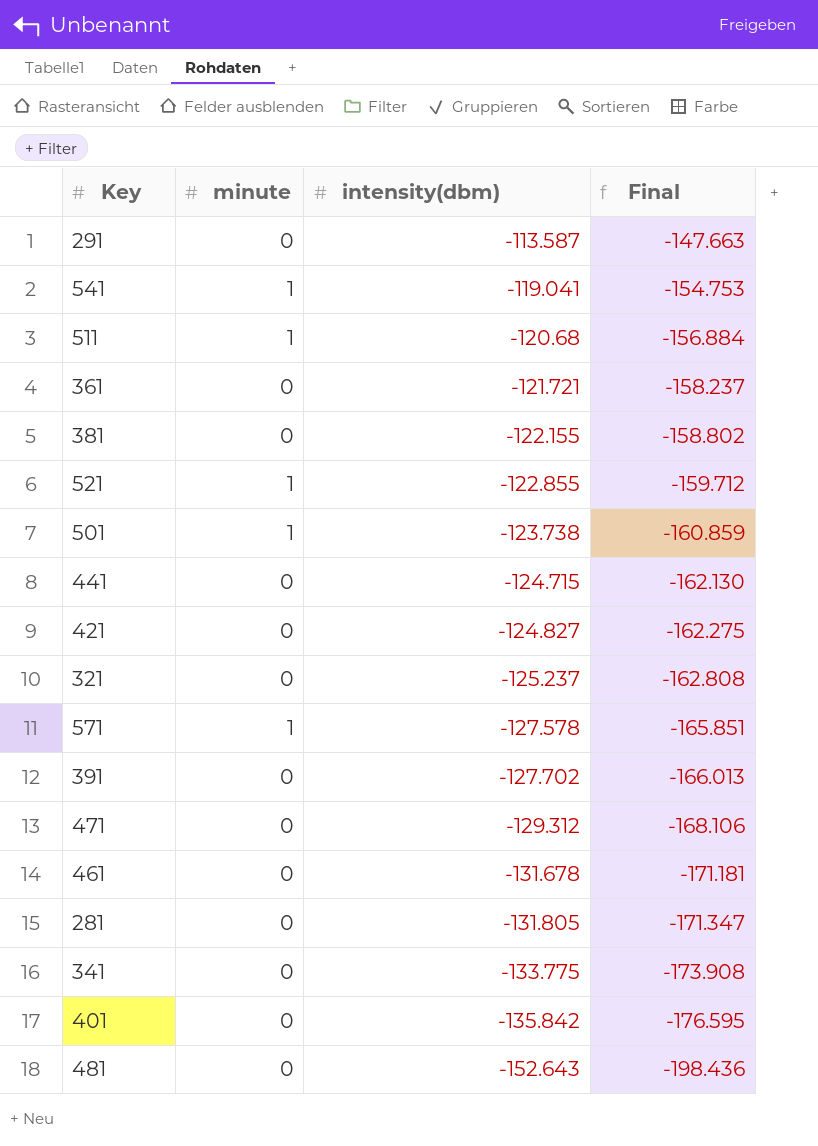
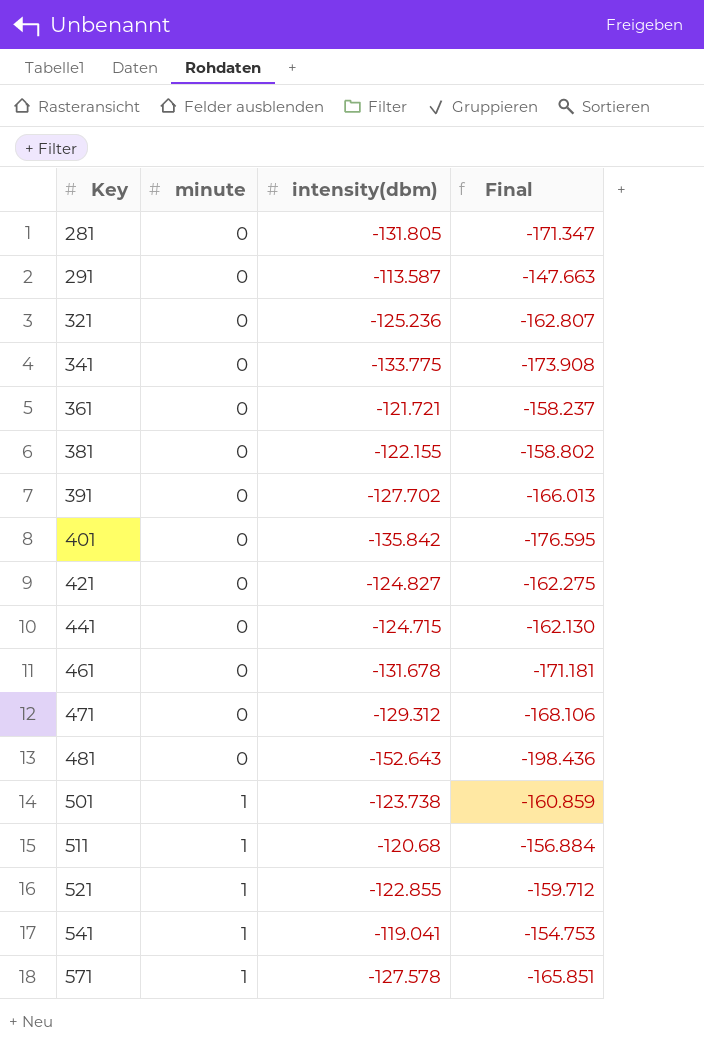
row order: intensity(dbm) descending -> Key ascending
321 | intensity(dbm): -125.237 -> -125.236
321 | Final: -162.808 -> -162.807

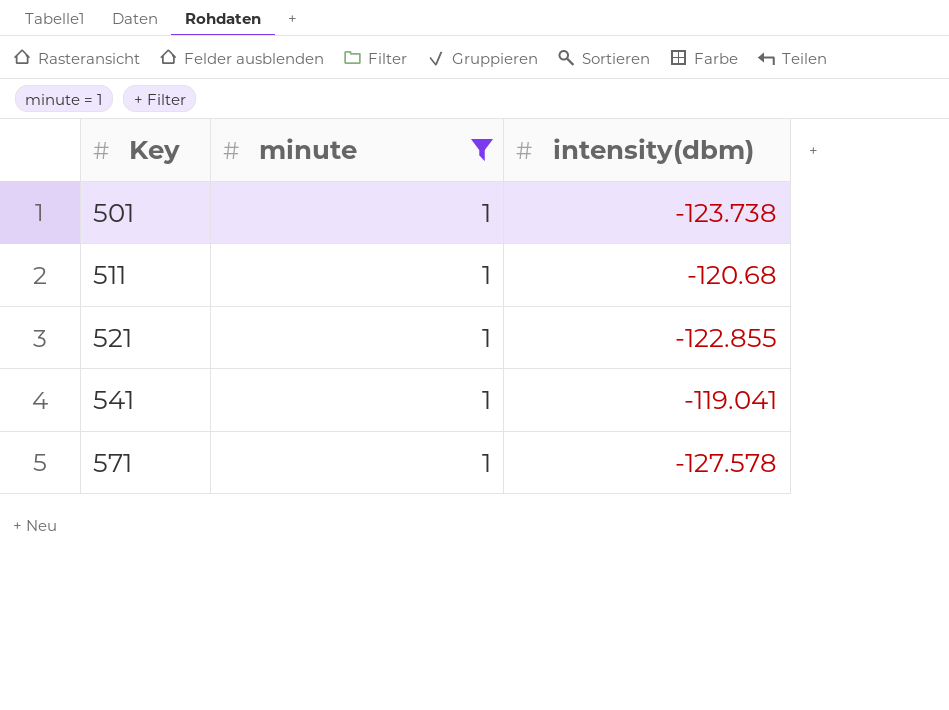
filter: none -> minute = 1
column Final | formula: [intensity(dbm)] * 1.3 -> none

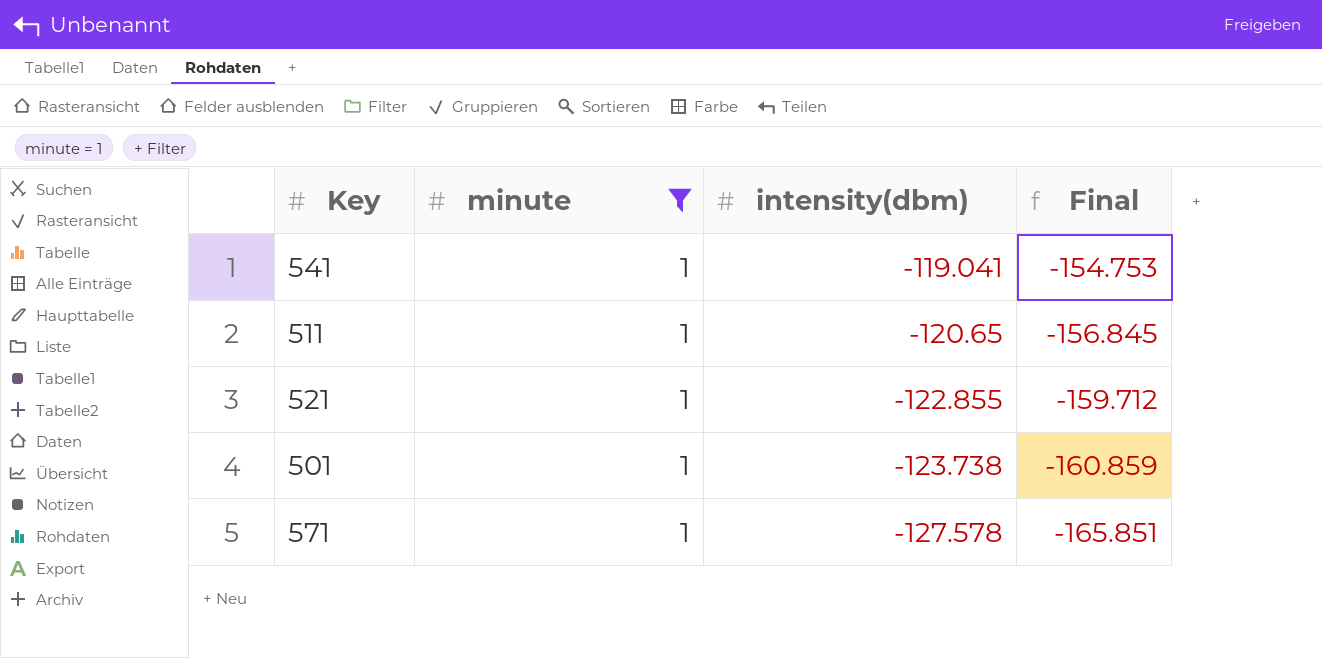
row order: Key ascending -> intensity(dbm) descending
column Final | formula: none -> [intensity(dbm)] * 1.3
511 | intensity(dbm): -120.68 -> -120.65

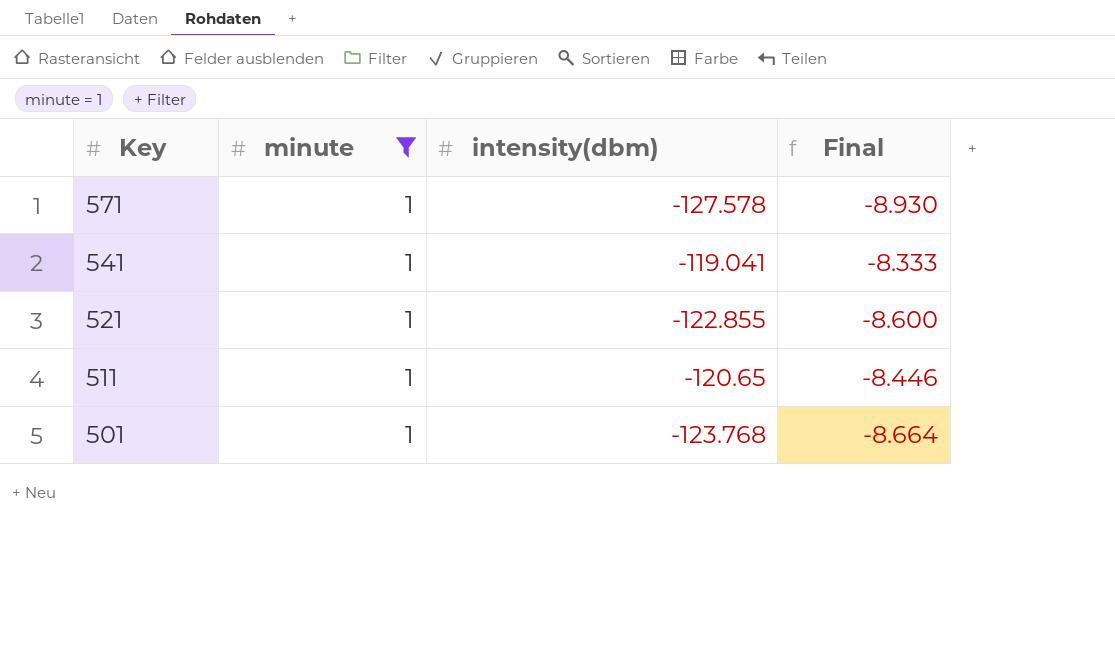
row order: intensity(dbm) descending -> Key descending
column Final | formula: [intensity(dbm)] * 1.3 -> [intensity(dbm)] * 0.07
501 | intensity(dbm): -123.738 -> -123.768

